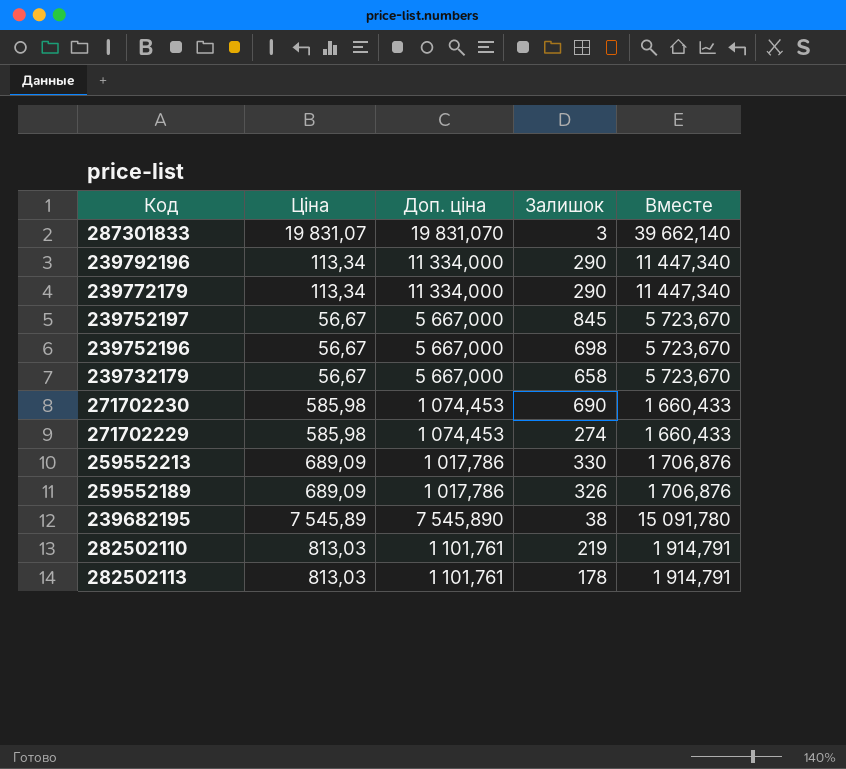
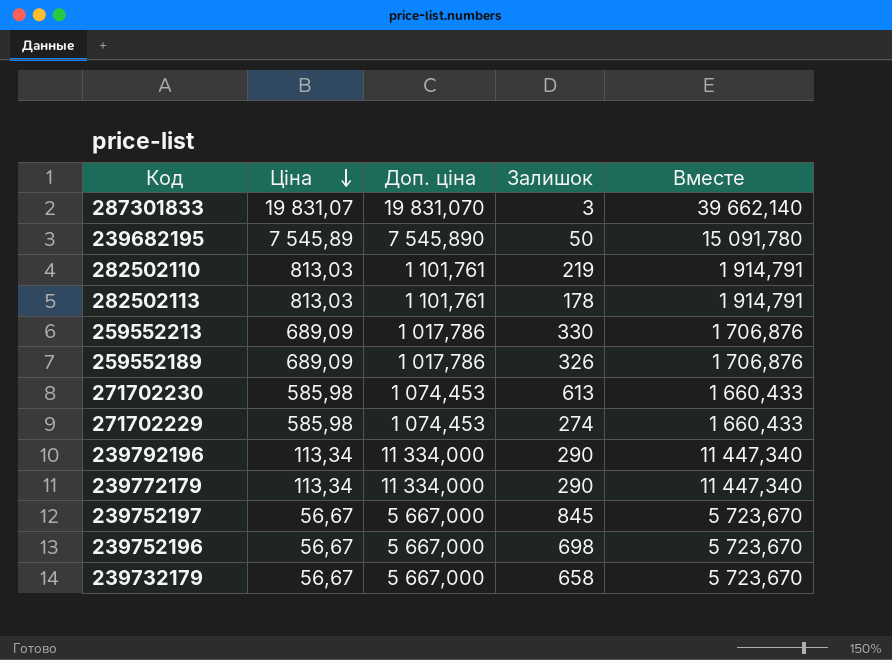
row order: none -> Ціна descending
239682195 | Залишок: 38 -> 50
271702230 | Залишок: 690 -> 613

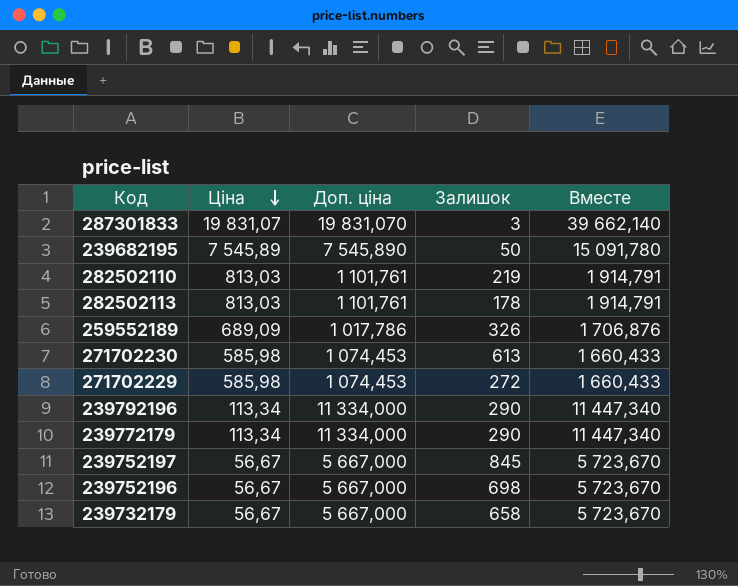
row 259552213: 689,09 | 1 017,786 | 330 | 1 706,876 -> none
271702229 | Залишок: 274 -> 272

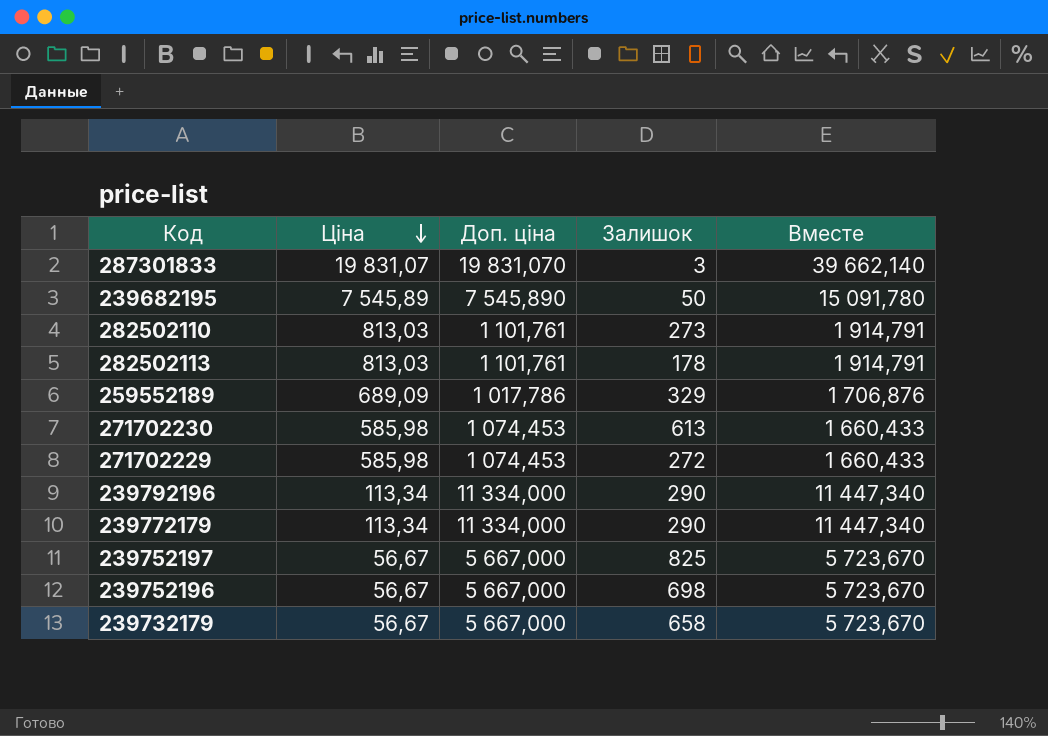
282502110 | Залишок: 219 -> 273
259552189 | Залишок: 326 -> 329
239752197 | Залишок: 845 -> 825

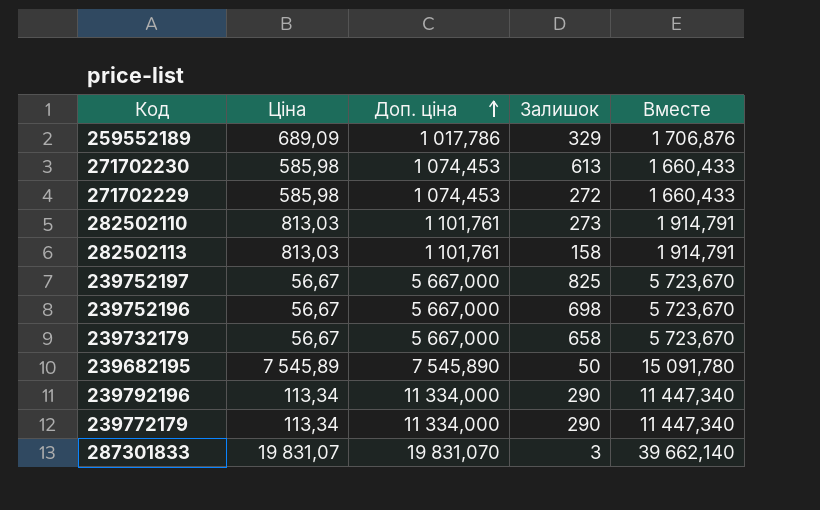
row order: Ціна descending -> Доп. ціна ascending
282502113 | Залишок: 178 -> 158

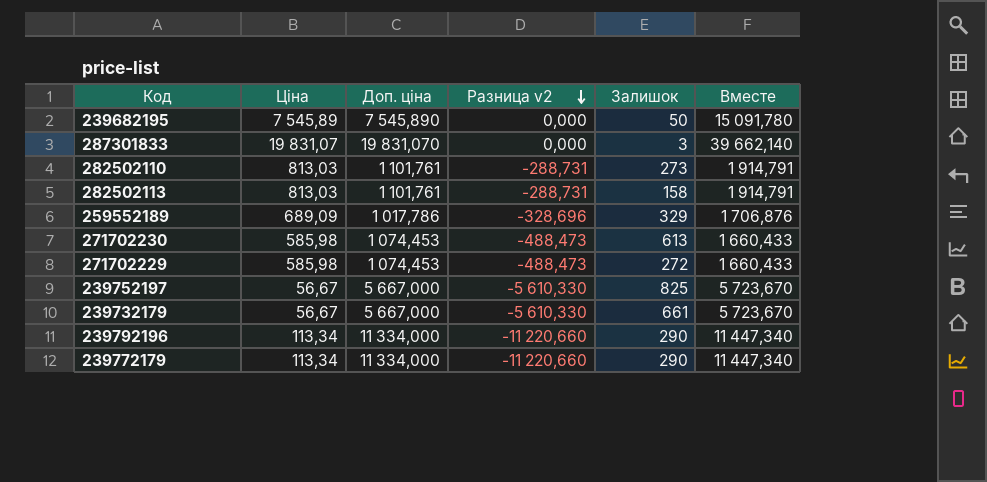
row order: Доп. ціна ascending -> Разница v2 descending
column Разница v2 | formula: none -> [Ціна] - [Доп. ціна]
row 239752196: 56,67 | 5 667,000 | 698 | 5 723,670 -> none
239732179 | Залишок: 658 -> 661

